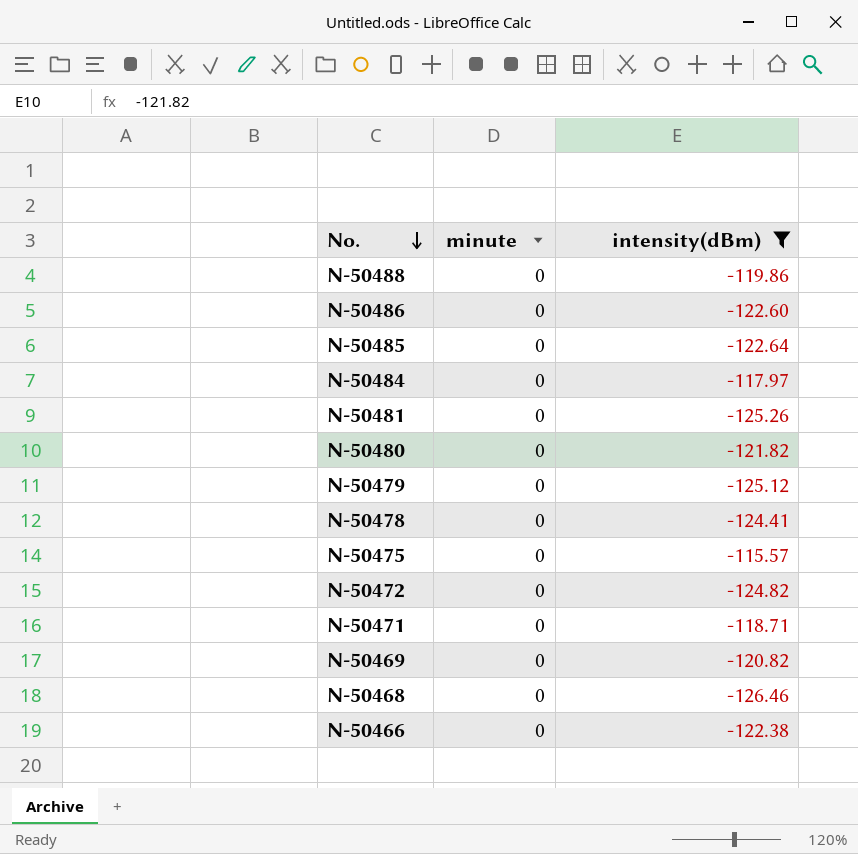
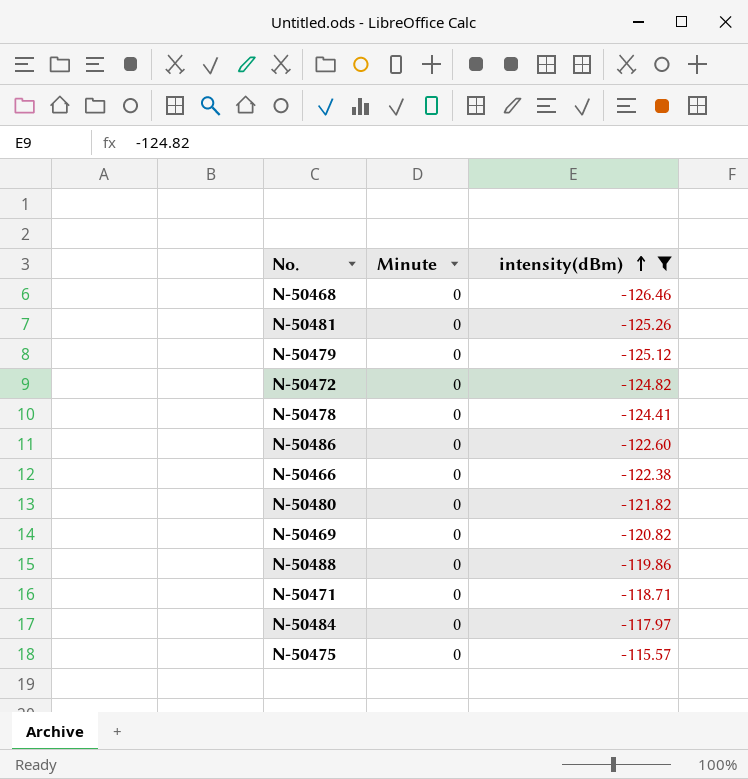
row order: No. descending -> intensity(dBm) ascending
column name: minute -> Minute
row N-50485: 0 | -122.64 -> none

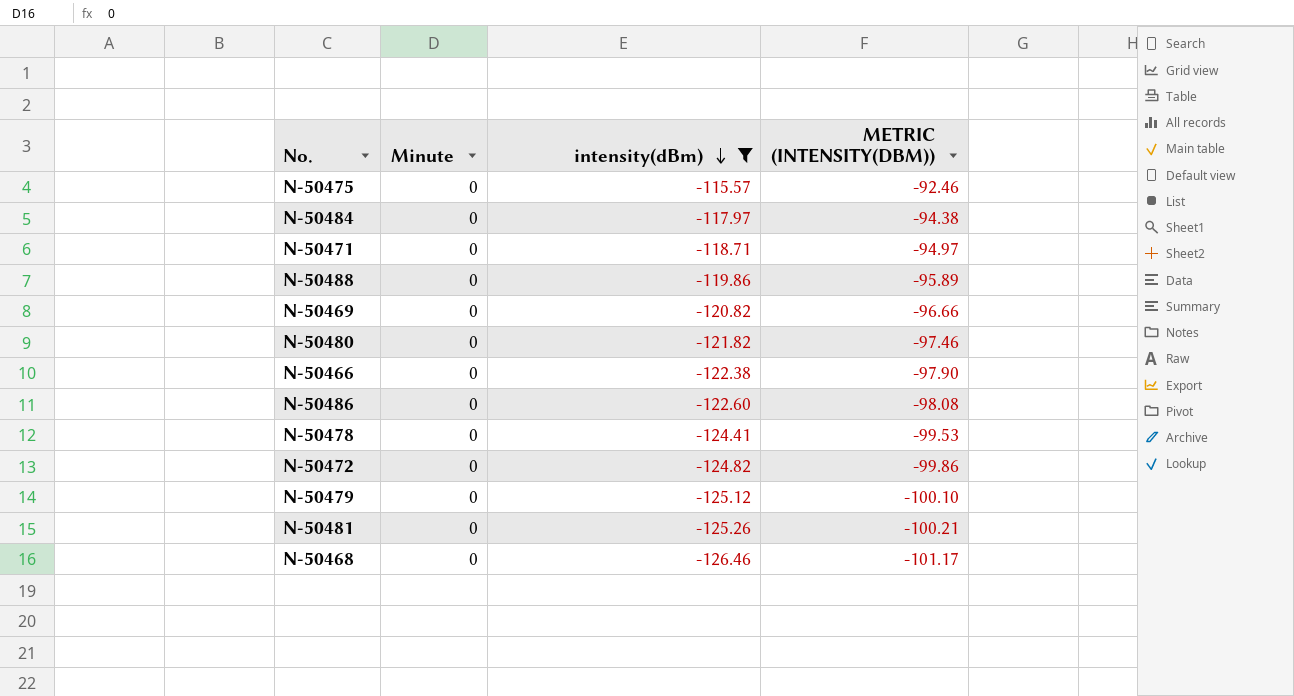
row order: intensity(dBm) ascending -> intensity(dBm) descending
column METRIC (INTENSITY(DBM)) | formula: none -> [intensity(dBm)] * 0.8

